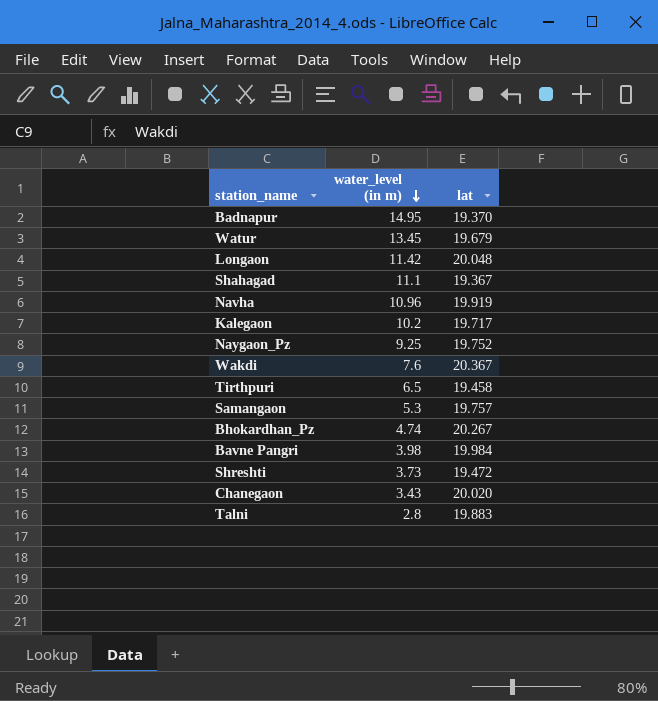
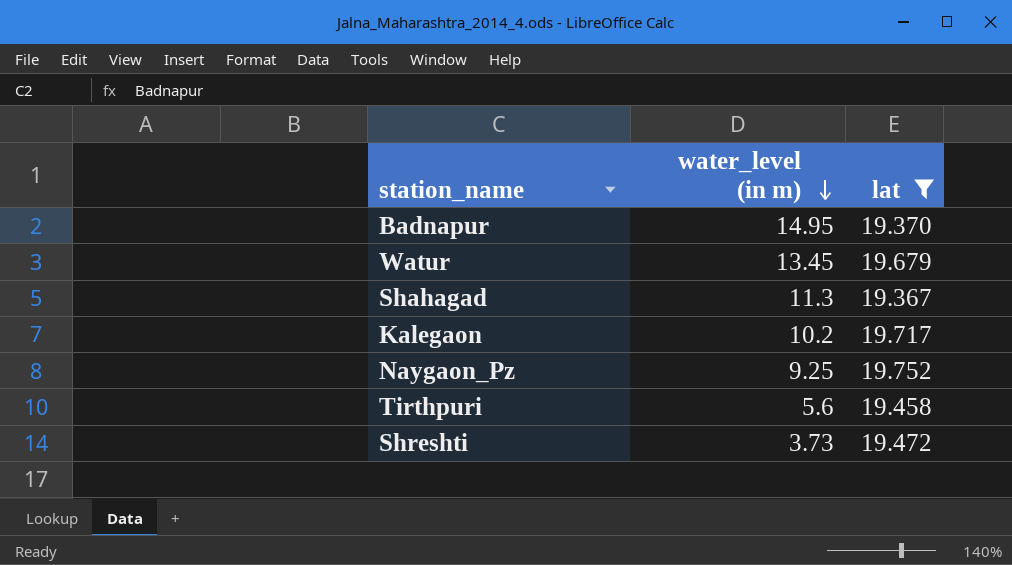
filter: none -> lat <= 19.752
Shahagad | water_level (in m): 11.1 -> 11.3
Tirthpuri | water_level (in m): 6.5 -> 5.6

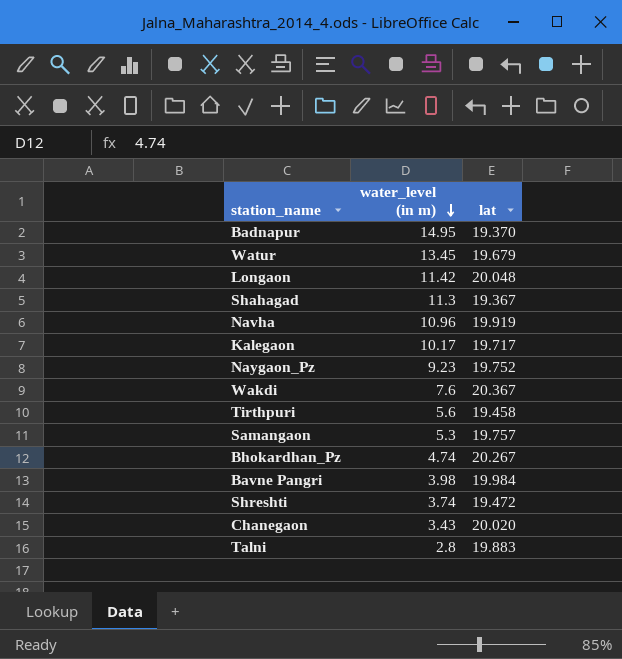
filter: lat <= 19.752 -> none
Kalegaon | water_level (in m): 10.2 -> 10.17
Naygaon_Pz | water_level (in m): 9.25 -> 9.23
Shreshti | water_level (in m): 3.73 -> 3.74

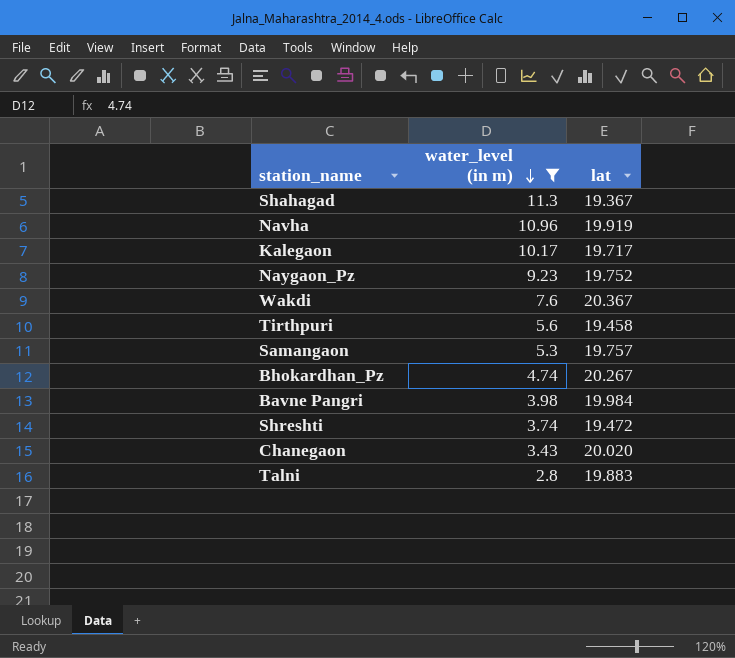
filter: none -> water_level (in m) <= 11.3

